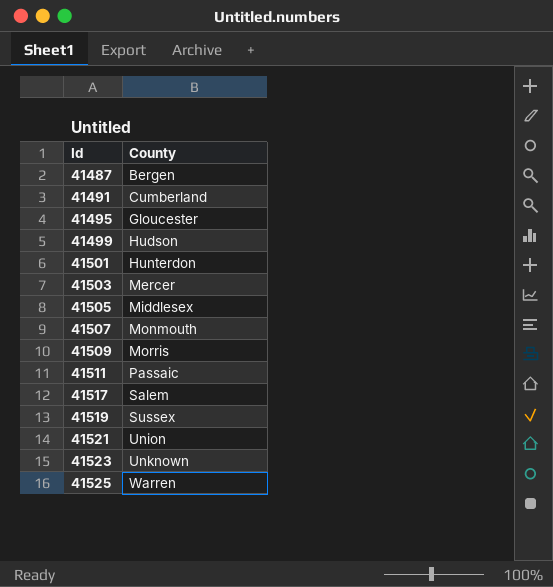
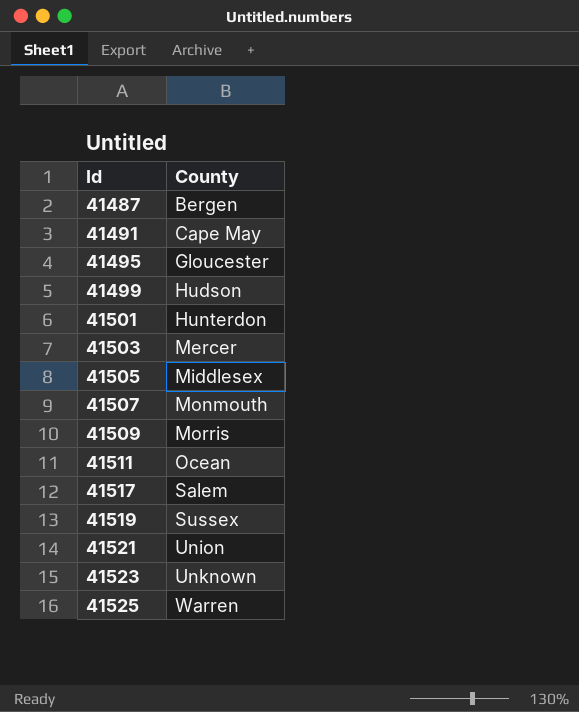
41491 | County: Cumberland -> Cape May
41511 | County: Passaic -> Ocean

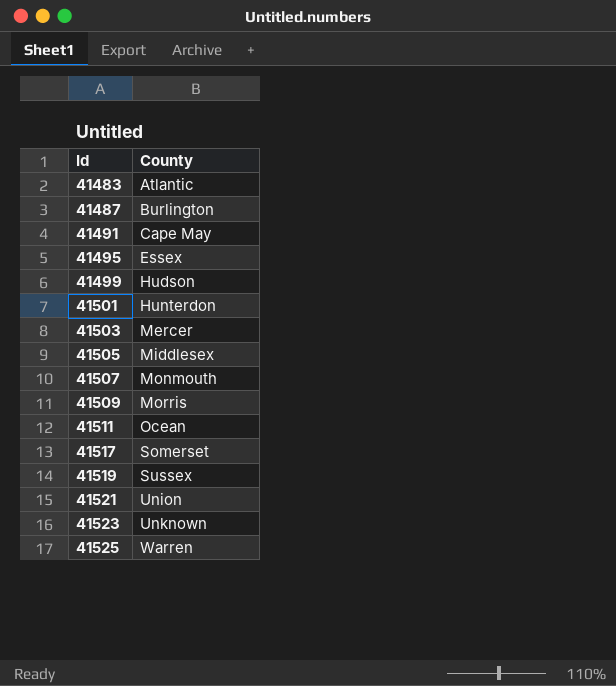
row 41483: none -> Atlantic
41487 | County: Bergen -> Burlington
41495 | County: Gloucester -> Essex
41517 | County: Salem -> Somerset

